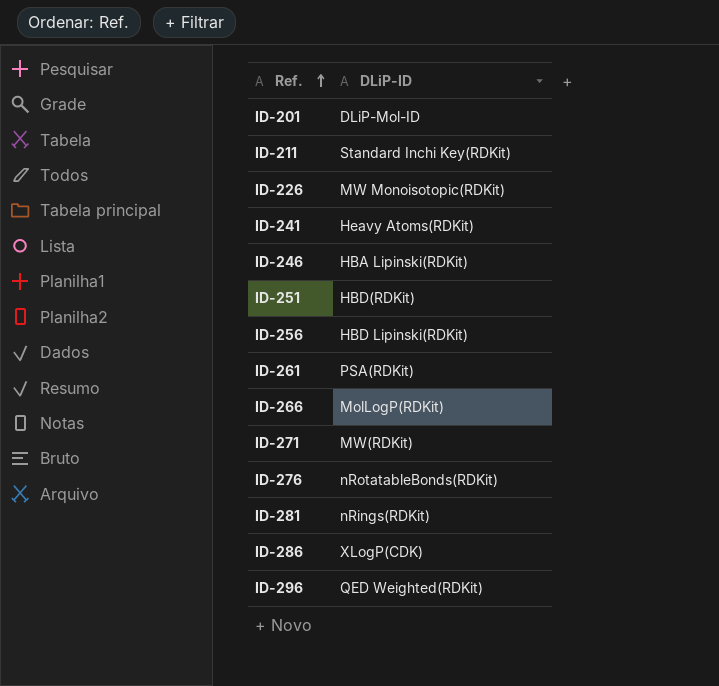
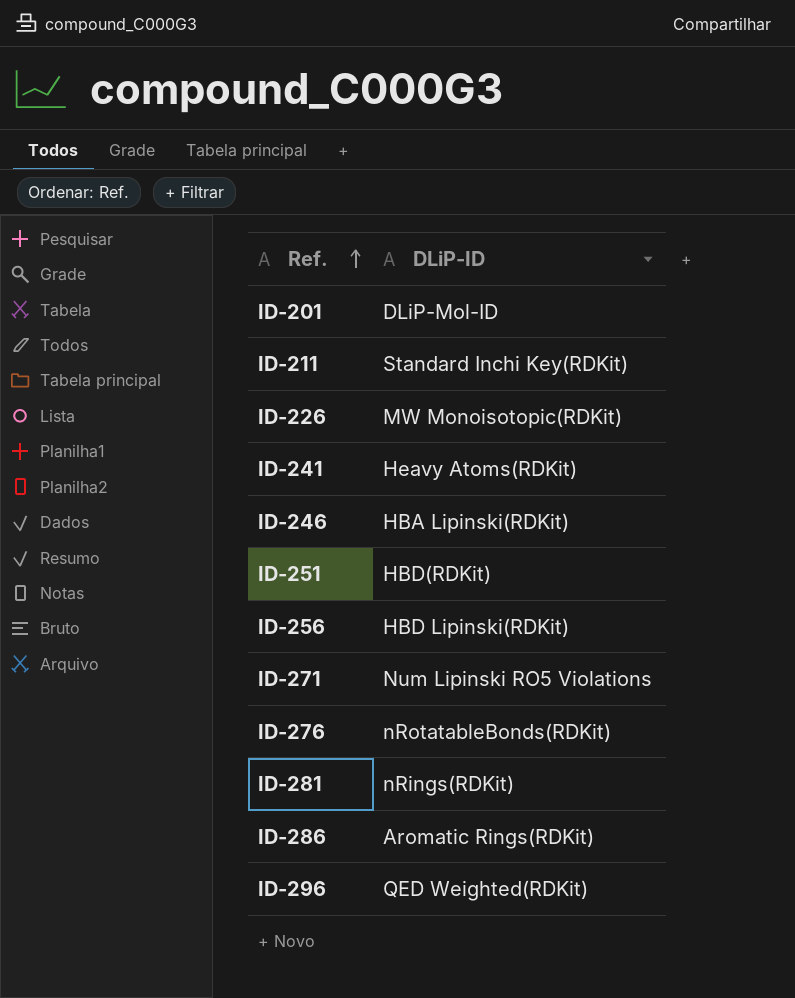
row ID-261: PSA(RDKit) -> none
row ID-266: MolLogP(RDKit) -> none
ID-271 | DLiP-ID: MW(RDKit) -> Num Lipinski RO5 Violations
ID-286 | DLiP-ID: XLogP(CDK) -> Aromatic Rings(RDKit)

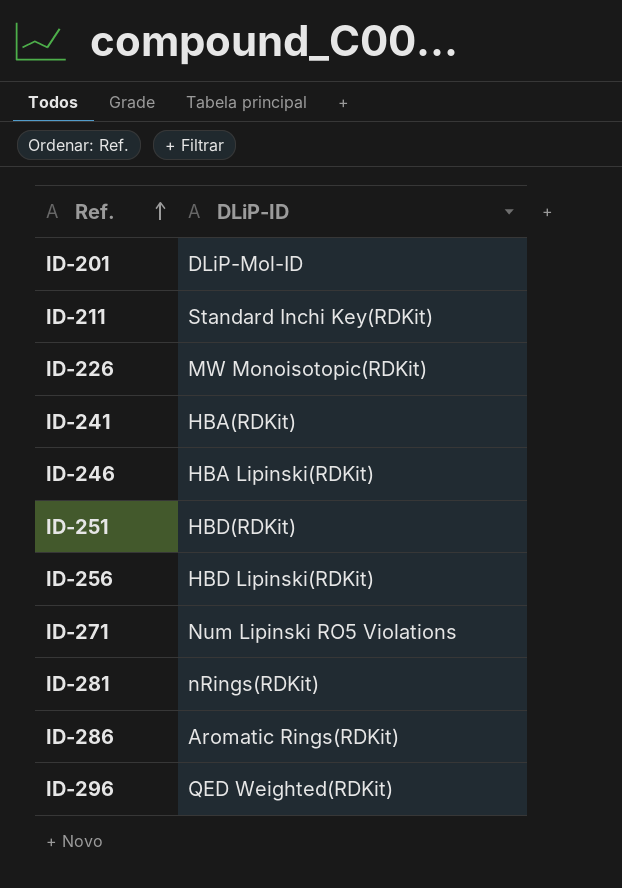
row ID-276: nRotatableBonds(RDKit) -> none
ID-241 | DLiP-ID: Heavy Atoms(RDKit) -> HBA(RDKit)

